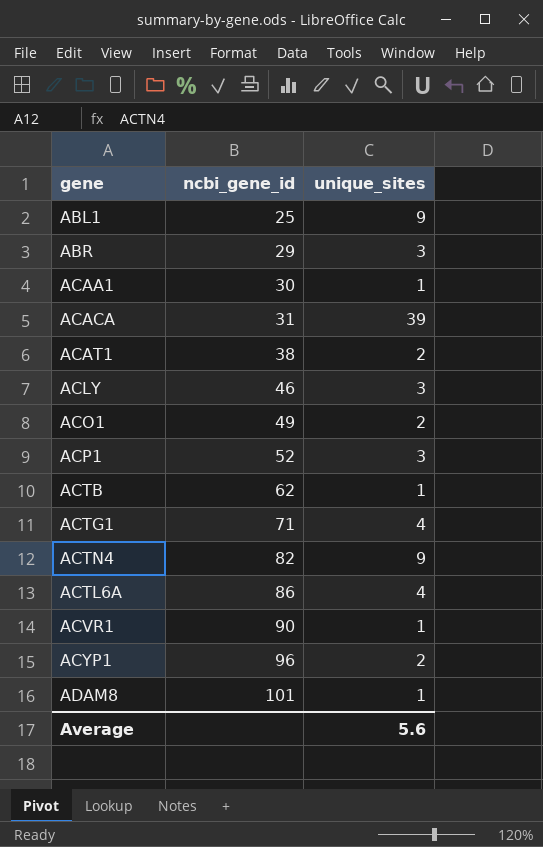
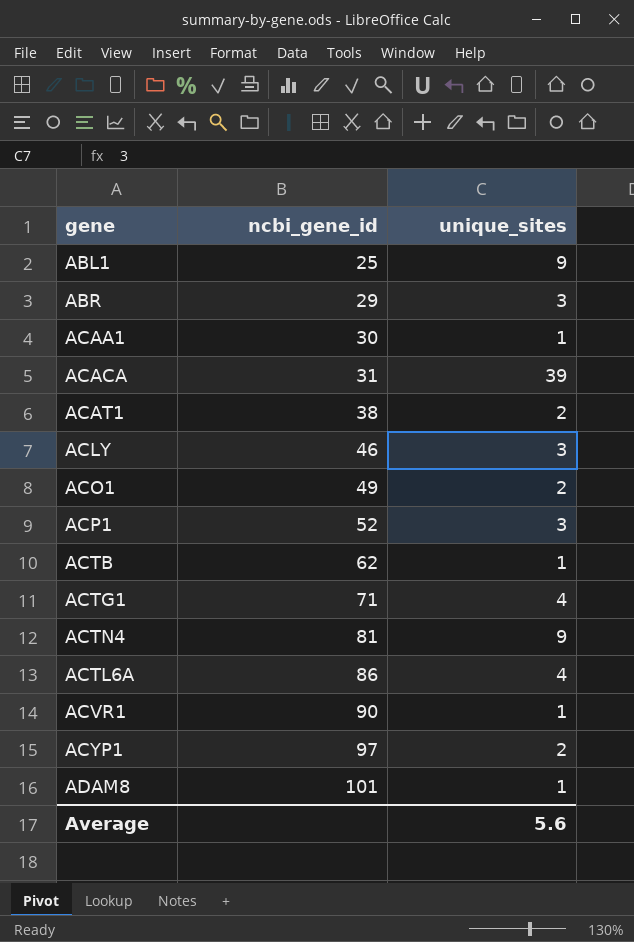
ACTN4 | ncbi_gene_id: 82 -> 81
ACYP1 | ncbi_gene_id: 96 -> 97

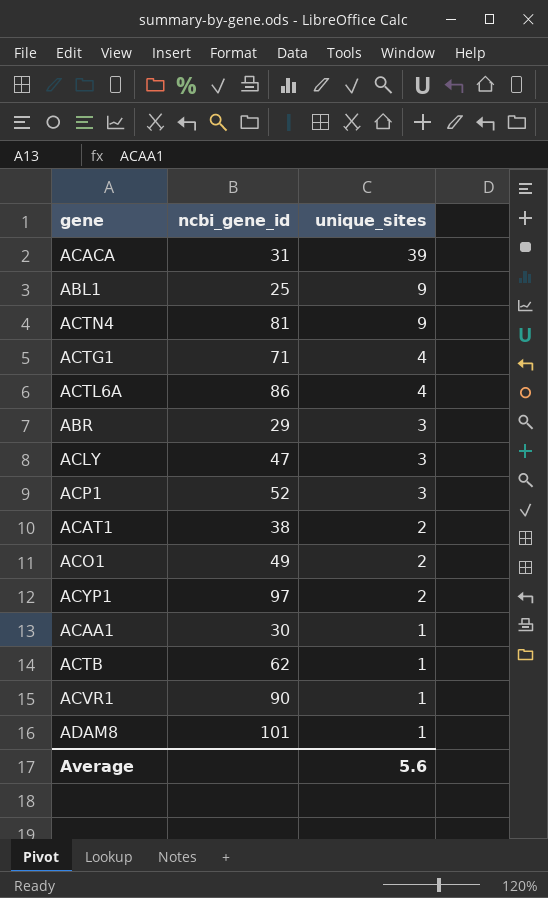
row order: ncbi_gene_id ascending -> unique_sites descending
ACLY | ncbi_gene_id: 46 -> 47

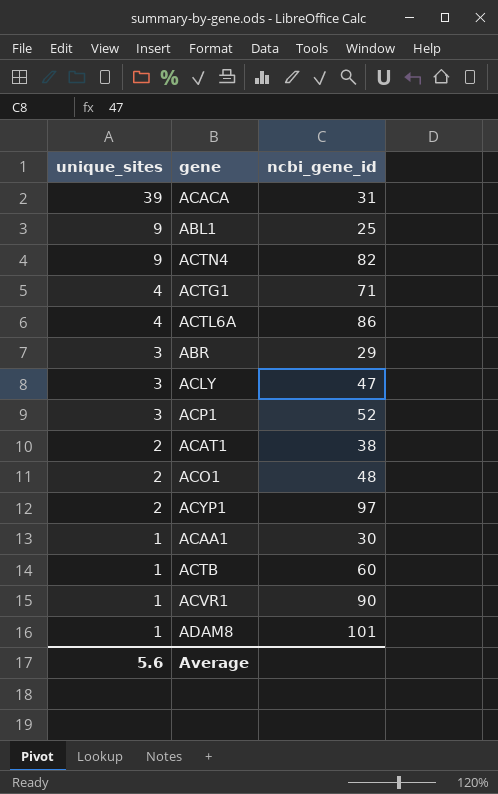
column unique_sites | position: 3 -> 1
ACTN4 | ncbi_gene_id: 81 -> 82
ACO1 | ncbi_gene_id: 49 -> 48
ACTB | ncbi_gene_id: 62 -> 60

